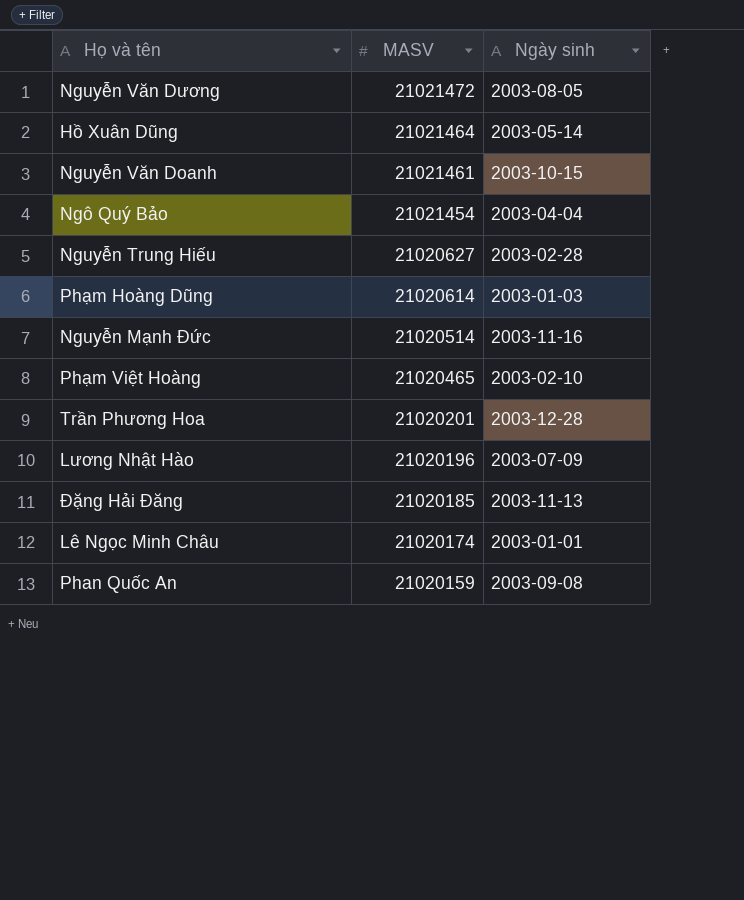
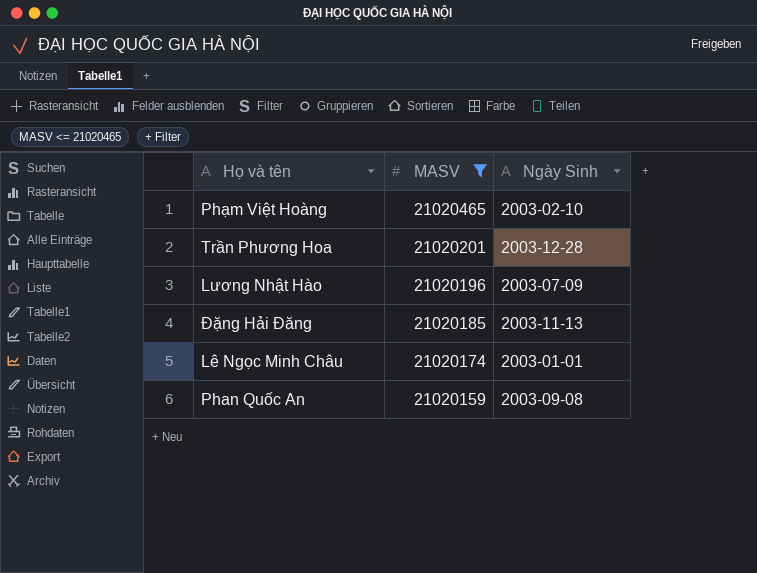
filter: none -> MASV <= 21020465
column name: Ngày sinh -> Ngày Sinh

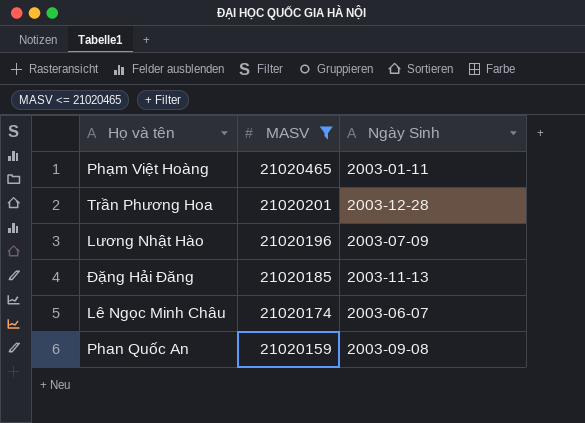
Phạm Việt Hoàng | Ngày Sinh: 2003-02-10 -> 2003-01-11
Lê Ngọc Minh Châu | Ngày Sinh: 2003-01-01 -> 2003-06-07

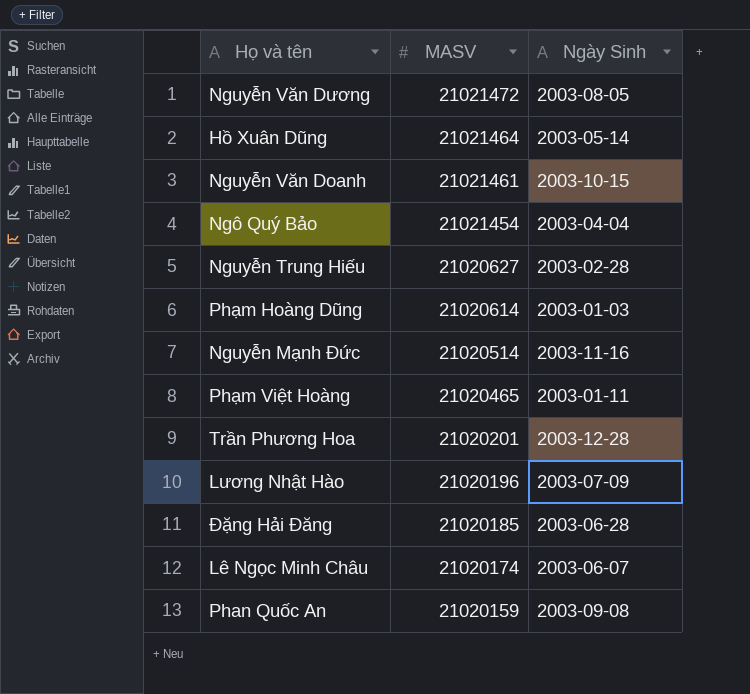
filter: MASV <= 21020465 -> none
Đặng Hải Đăng | Ngày Sinh: 2003-11-13 -> 2003-06-28

